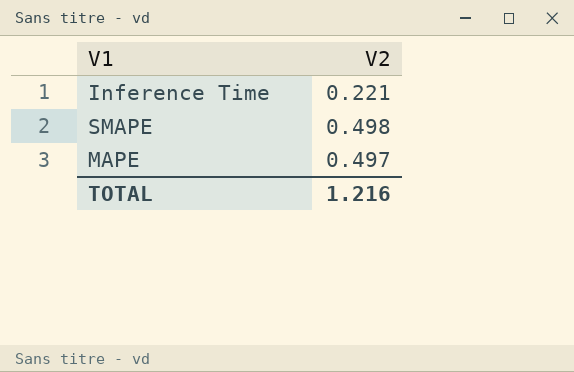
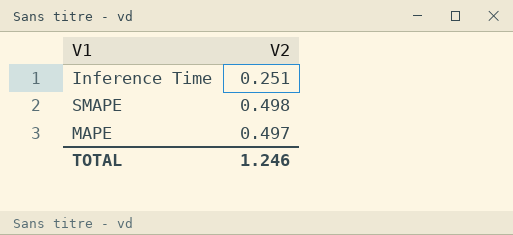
Inference Time | V2: 0.221 -> 0.251
TOTAL | V2: 1.216 -> 1.246

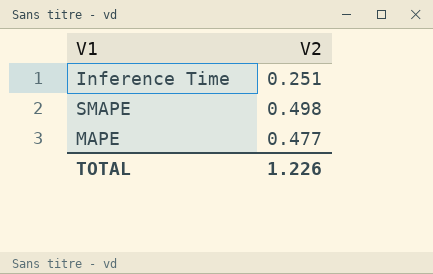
MAPE | V2: 0.497 -> 0.477
TOTAL | V2: 1.246 -> 1.226

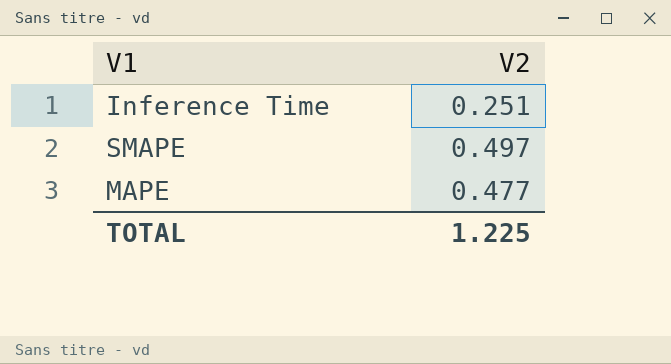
SMAPE | V2: 0.498 -> 0.497
TOTAL | V2: 1.226 -> 1.225

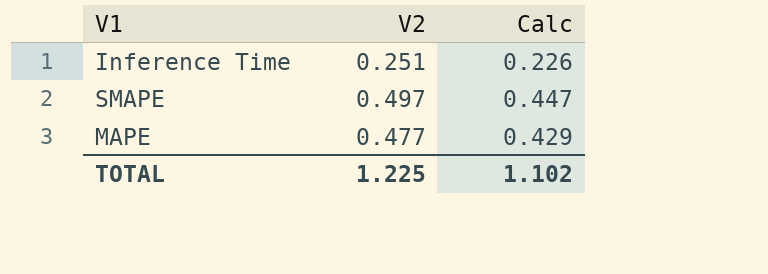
column Calc | formula: none -> [V2] * 0.9

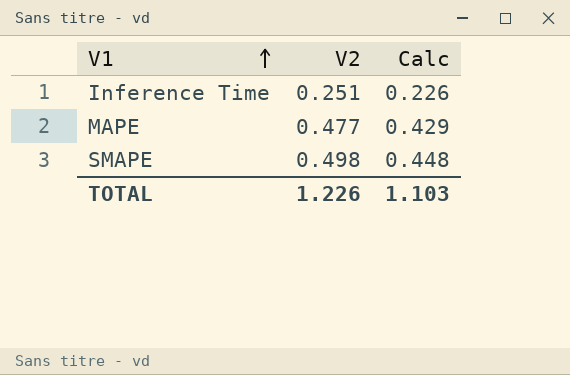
row order: none -> V1 ascending
SMAPE | V2: 0.497 -> 0.498
SMAPE | Calc: 0.447 -> 0.448
TOTAL | V2: 1.225 -> 1.226
TOTAL | Calc: 1.102 -> 1.103

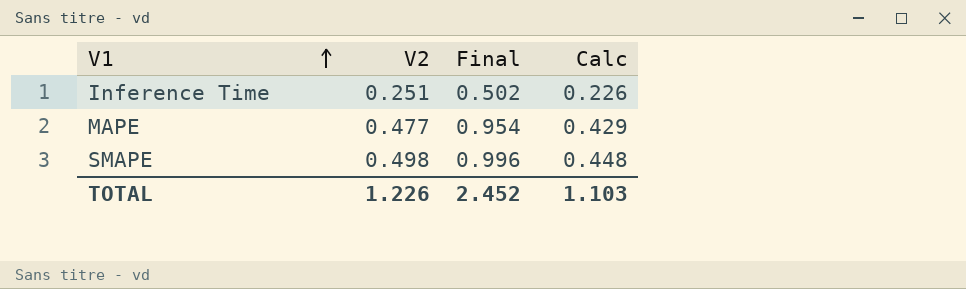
column Final | formula: none -> [V2] * 2

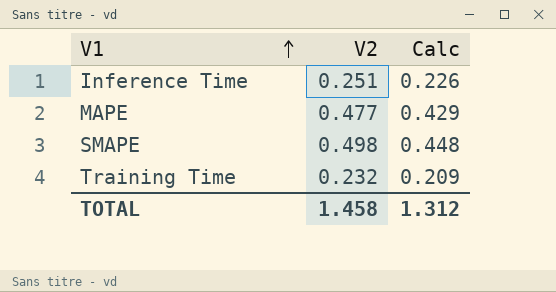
column Final | formula: [V2] * 2 -> none
row Training Time: none -> 0.232 | 0.209
TOTAL | V2: 1.226 -> 1.458
TOTAL | Calc: 1.103 -> 1.312

